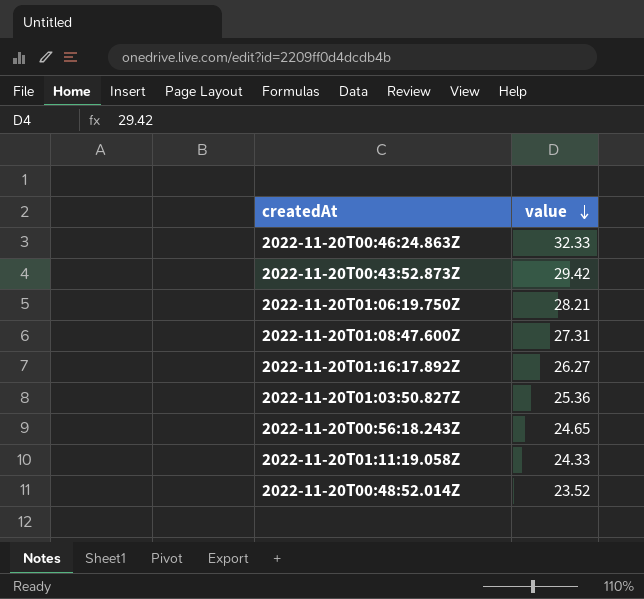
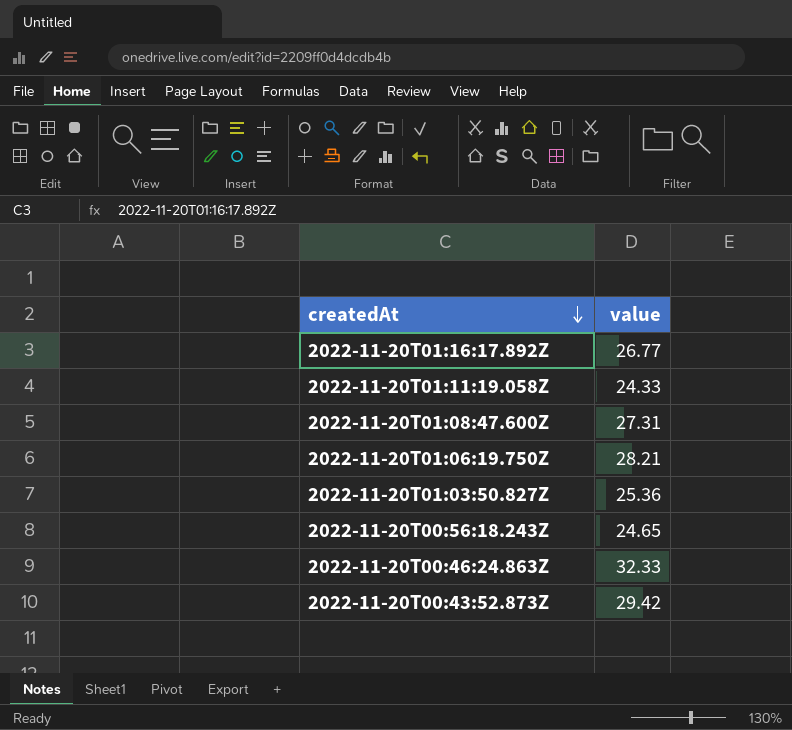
row order: value descending -> createdAt descending
row 2022-11-20T00:48:52.014Z: 23.52 -> none
2022-11-20T01:16:17.892Z | value: 26.27 -> 26.77

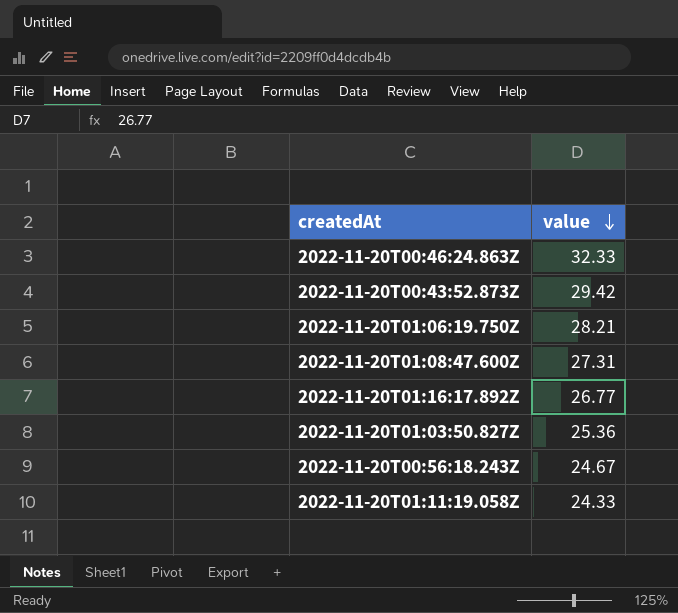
row order: createdAt descending -> value descending
2022-11-20T00:56:18.243Z | value: 24.65 -> 24.67

